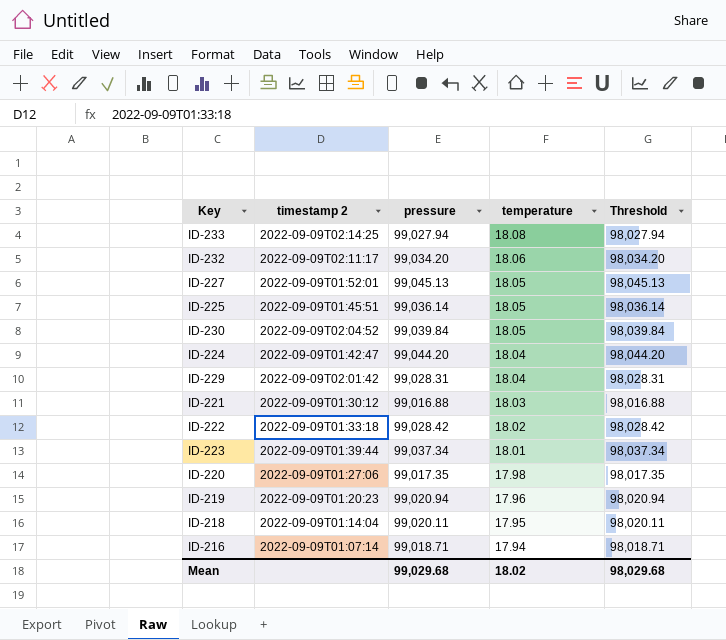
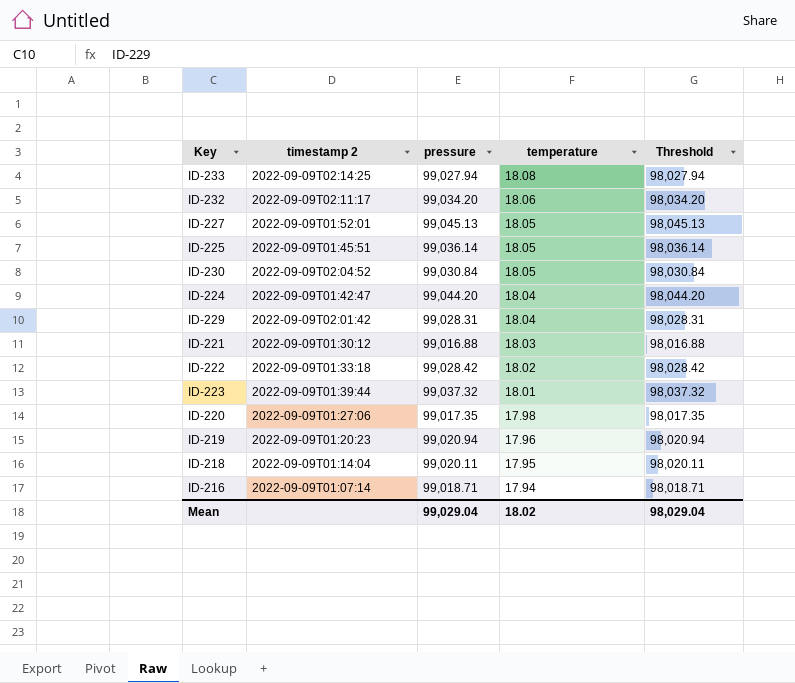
ID-230 | pressure: 99,039.84 -> 99,030.84
ID-230 | Threshold: 98,039.84 -> 98,030.84
ID-223 | pressure: 99,037.34 -> 99,037.32
ID-223 | Threshold: 98,037.34 -> 98,037.32
Mean | pressure: 99,029.68 -> 99,029.04
Mean | Threshold: 98,029.68 -> 98,029.04

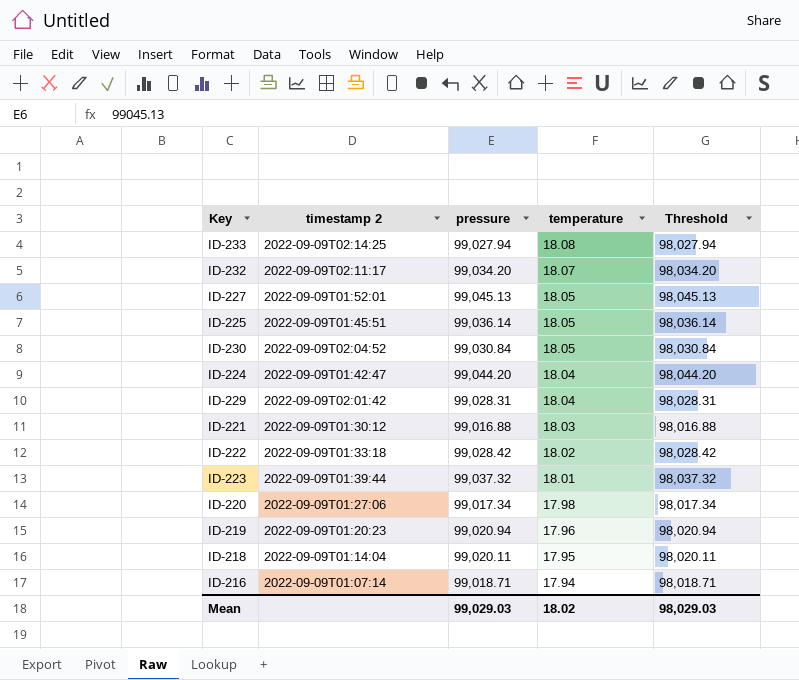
ID-232 | temperature: 18.06 -> 18.07
ID-220 | pressure: 99,017.35 -> 99,017.34
ID-220 | Threshold: 98,017.35 -> 98,017.34
Mean | pressure: 99,029.04 -> 99,029.03
Mean | Threshold: 98,029.04 -> 98,029.03

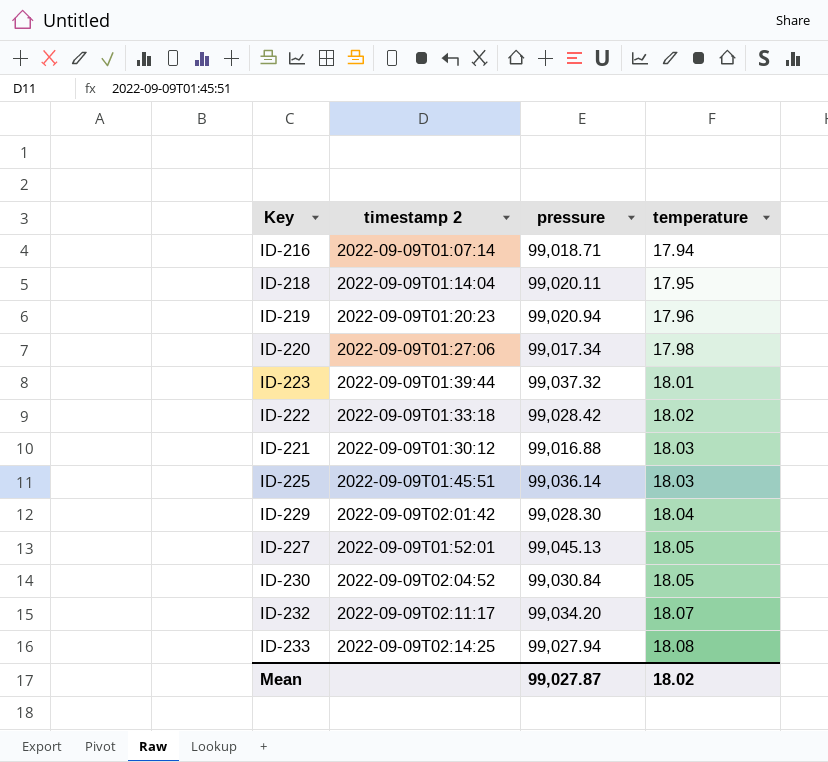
row order: temperature descending -> temperature ascending
column Threshold | formula: [pressure] - 1000 -> none
row ID-224: 2022-09-09T01:42:47 | 99,044.20 | 18.04 | 98,044.20 -> none
ID-225 | temperature: 18.05 -> 18.03
ID-229 | pressure: 99,028.31 -> 99,028.30
Mean | pressure: 99,029.03 -> 99,027.87

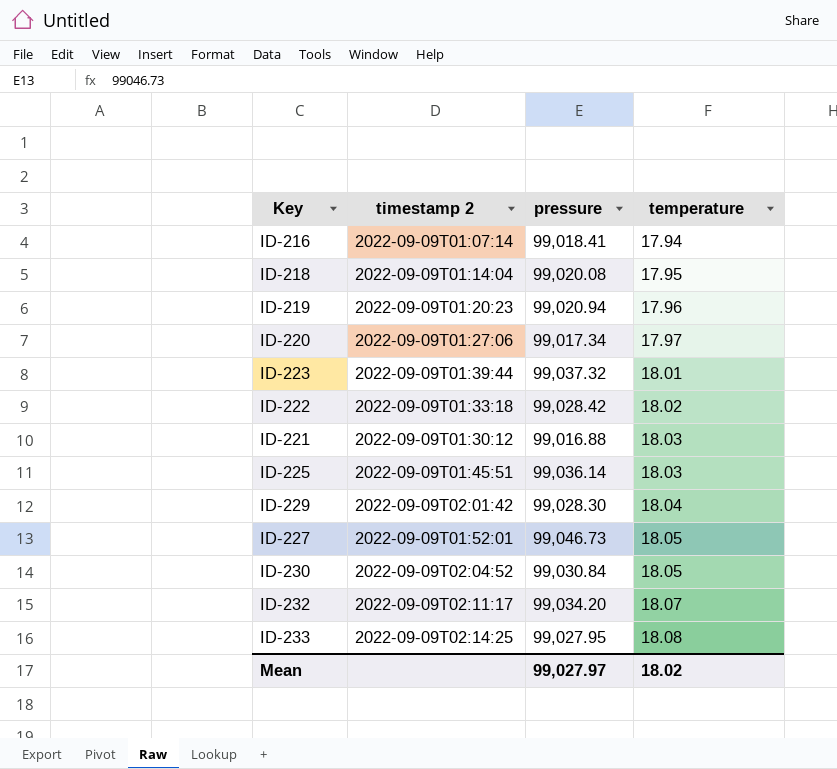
ID-216 | pressure: 99,018.71 -> 99,018.41
ID-218 | pressure: 99,020.11 -> 99,020.08
ID-220 | temperature: 17.98 -> 17.97
ID-227 | pressure: 99,045.13 -> 99,046.73
ID-233 | pressure: 99,027.94 -> 99,027.95
Mean | pressure: 99,027.87 -> 99,027.97

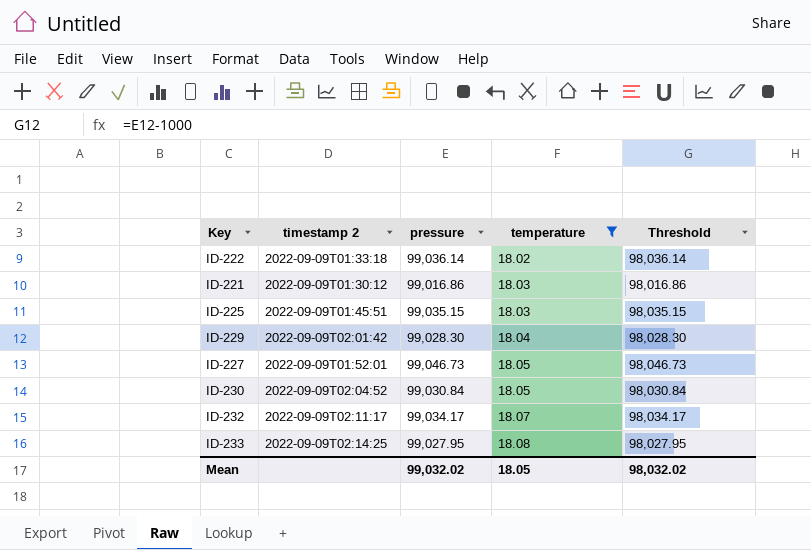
filter: none -> temperature >= 18.02
column Threshold | formula: none -> [pressure] - 1000
ID-222 | pressure: 99,028.42 -> 99,036.14
ID-221 | pressure: 99,016.88 -> 99,016.86
ID-225 | pressure: 99,036.14 -> 99,035.15
ID-232 | pressure: 99,034.20 -> 99,034.17
Mean | pressure: 99,027.97 -> 99,032.02
Mean | temperature: 18.02 -> 18.05

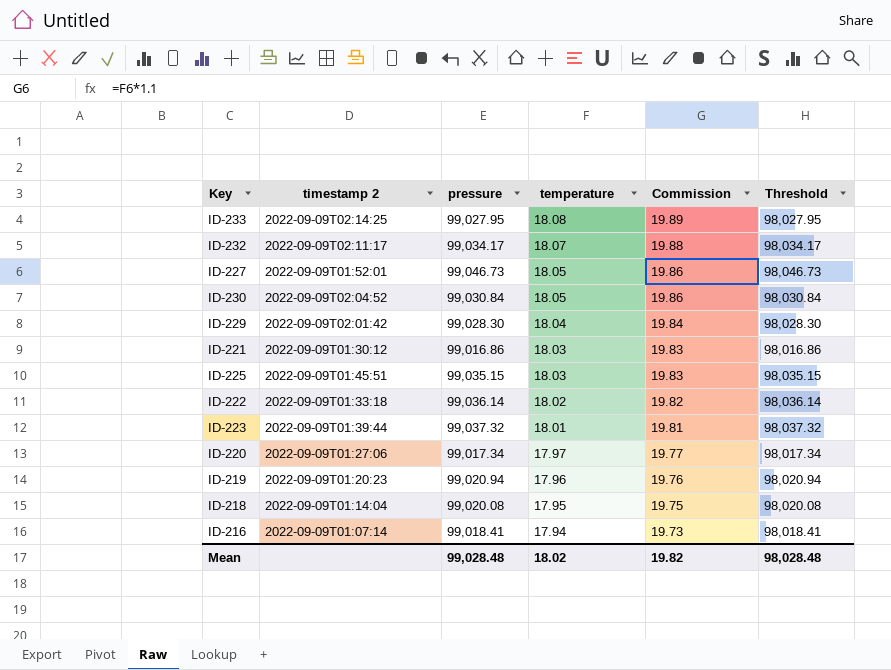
filter: temperature >= 18.02 -> none
row order: temperature ascending -> temperature descending
column Commission | formula: none -> [temperature] * 1.1
Mean | pressure: 99,032.02 -> 99,028.48
Mean | temperature: 18.05 -> 18.02
Mean | Threshold: 98,032.02 -> 98,028.48

